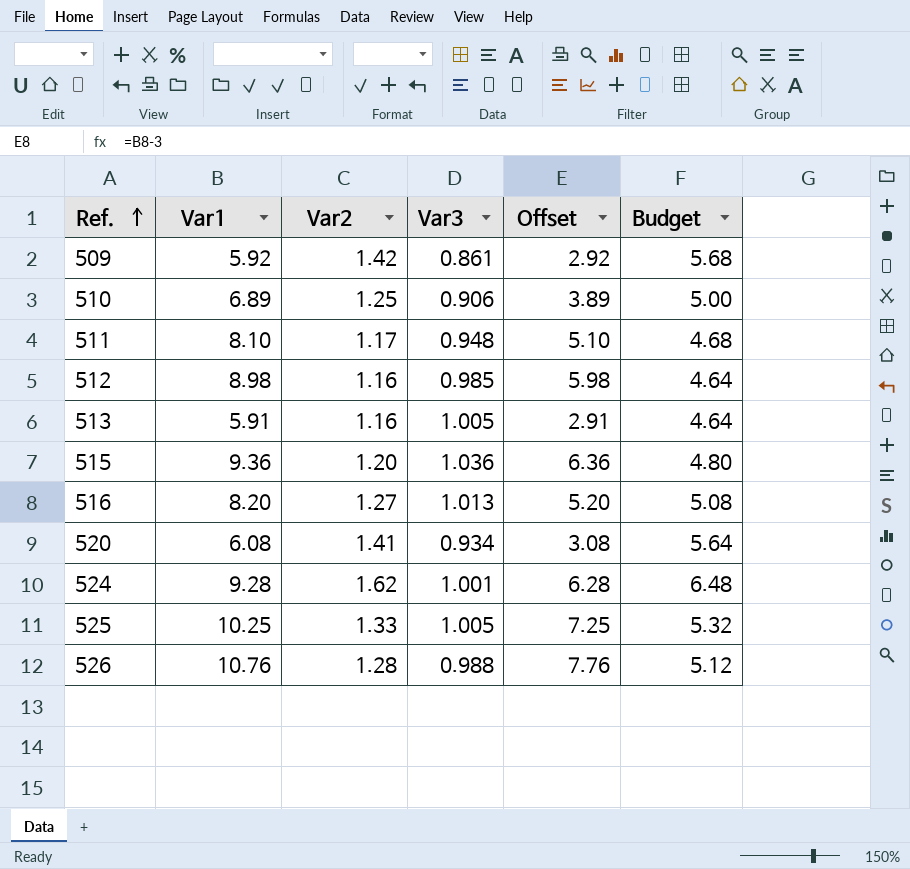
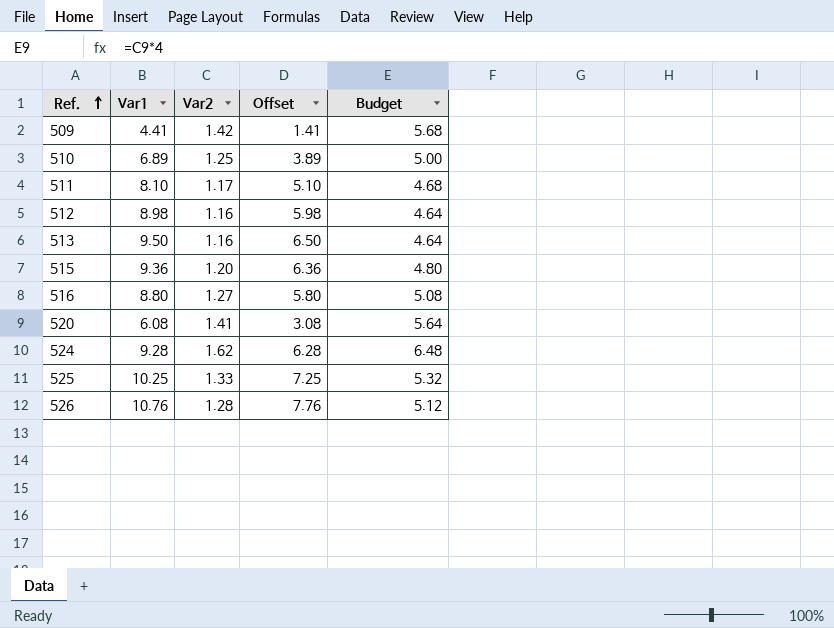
column Var3 | position: 4 -> none
509 | Var1: 5.92 -> 4.41
509 | Offset: 2.92 -> 1.41
513 | Var1: 5.91 -> 9.50
513 | Offset: 2.91 -> 6.50
516 | Var1: 8.20 -> 8.80
516 | Offset: 5.20 -> 5.80

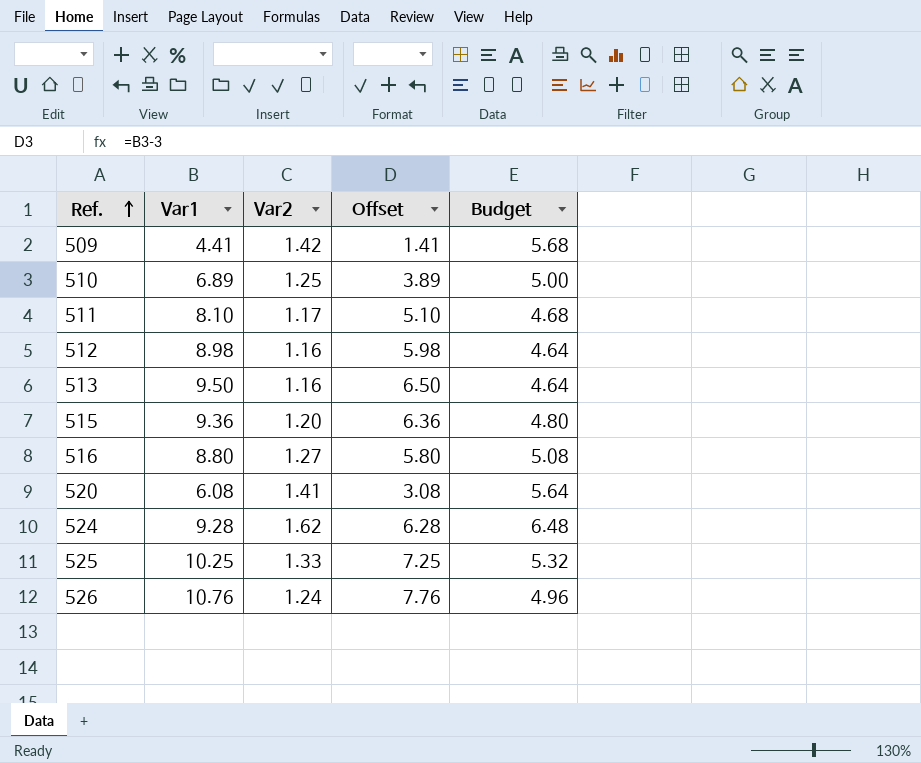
526 | Var2: 1.28 -> 1.24
526 | Budget: 5.12 -> 4.96

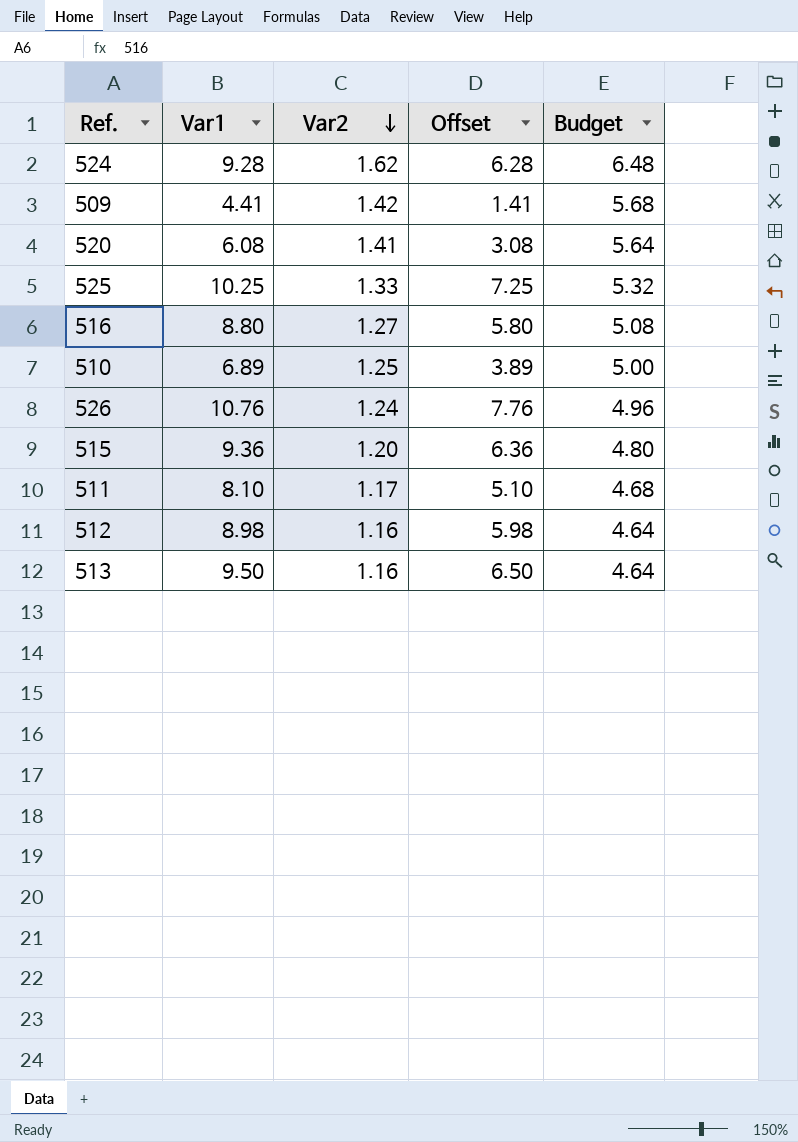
row order: Ref. ascending -> Var2 descending

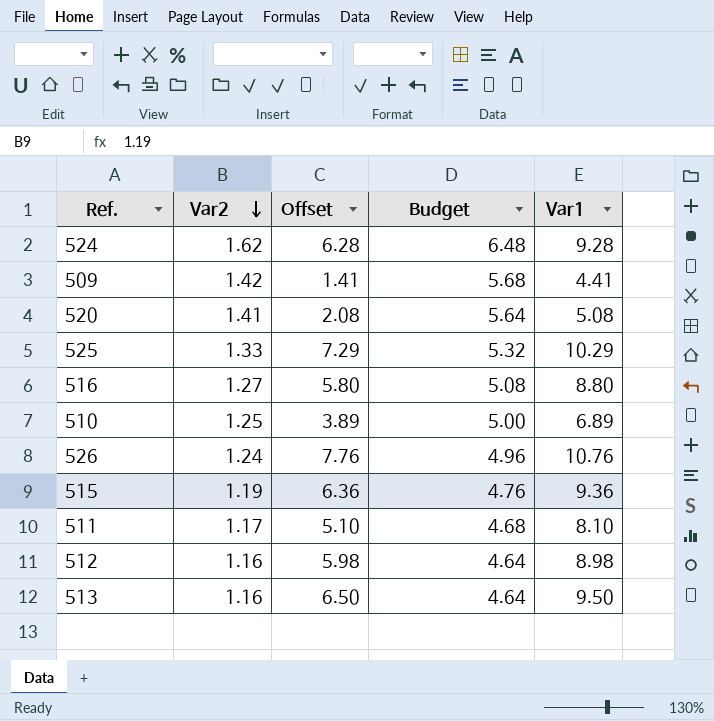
column Var1 | position: 2 -> 5
520 | Offset: 3.08 -> 2.08
520 | Var1: 6.08 -> 5.08
525 | Offset: 7.25 -> 7.29
525 | Var1: 10.25 -> 10.29
515 | Var2: 1.20 -> 1.19
515 | Budget: 4.80 -> 4.76

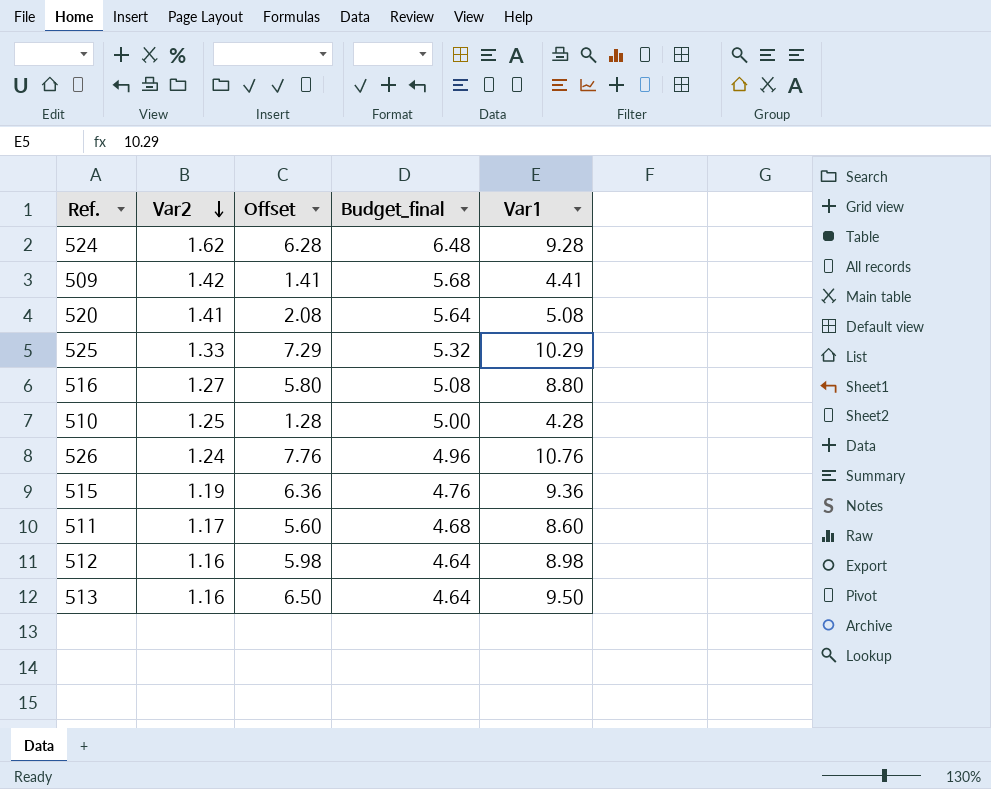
column name: Budget -> Budget_final
510 | Offset: 3.89 -> 1.28
510 | Var1: 6.89 -> 4.28
511 | Offset: 5.10 -> 5.60
511 | Var1: 8.10 -> 8.60

